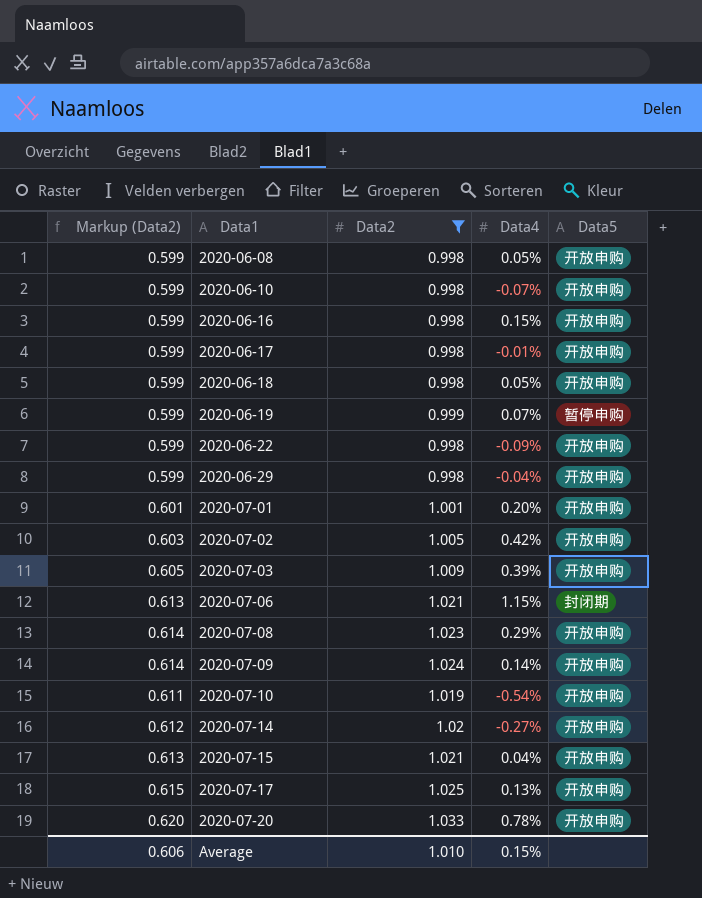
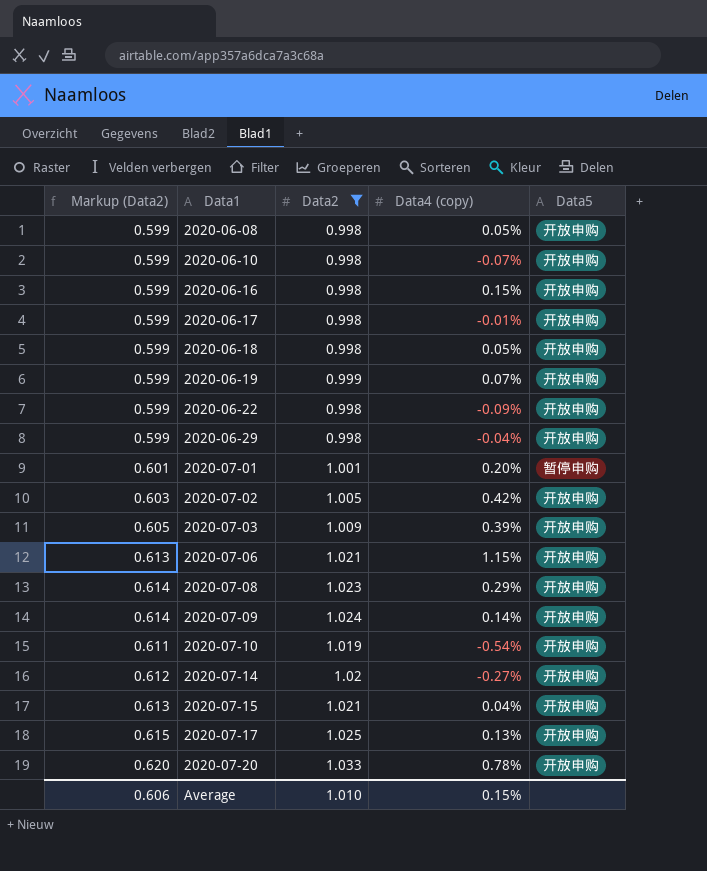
column name: Data4 -> Data4 (copy)
2020-06-19 | Data5: 暂停申购 -> 开放申购
2020-07-01 | Data5: 开放申购 -> 暂停申购
2020-07-06 | Data5: 封闭期 -> 开放申购

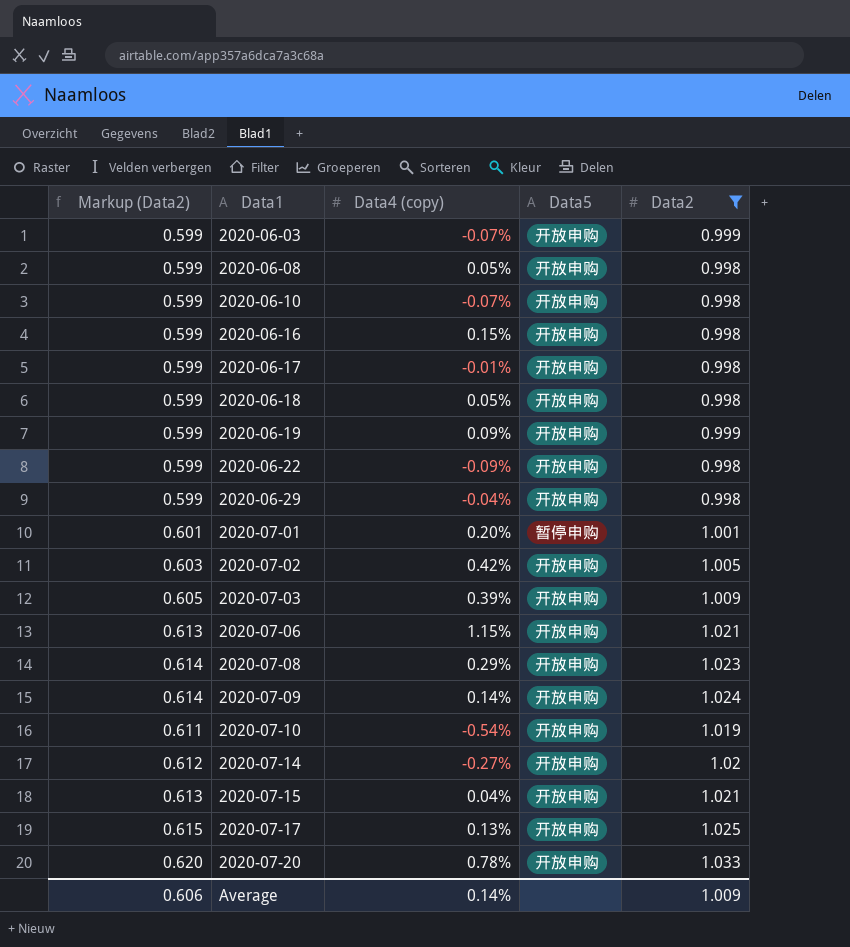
column Data2 | position: 3 -> 5
row 2020-06-03: none -> 0.599 | -0.07% | 开放申购 | 0.999
2020-06-19 | Data4 (copy): 0.07% -> 0.09%
Average | Data4 (copy): 0.15% -> 0.14%
Average | Data2: 1.010 -> 1.009

